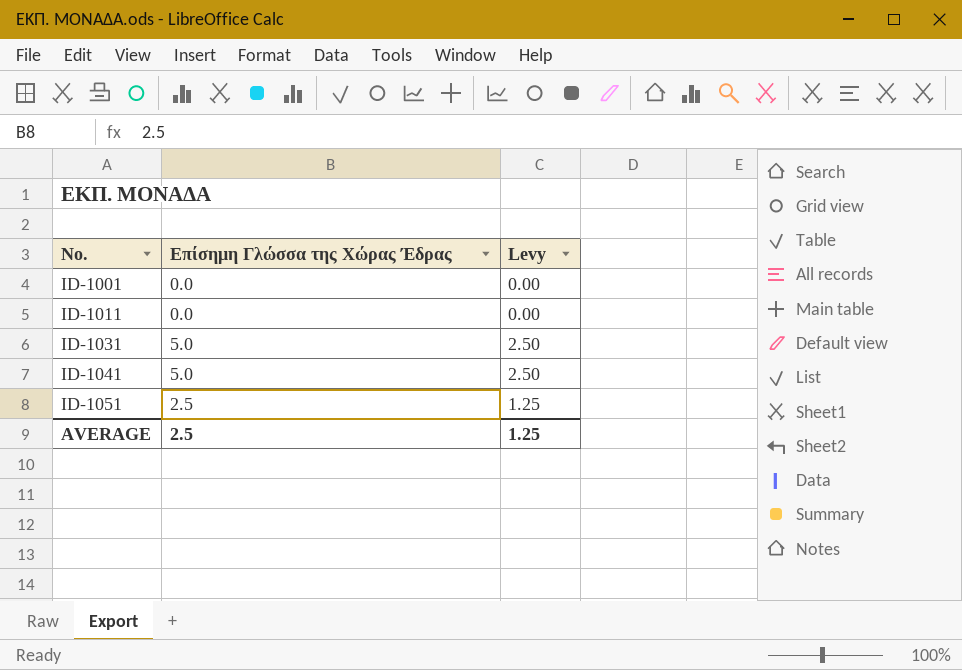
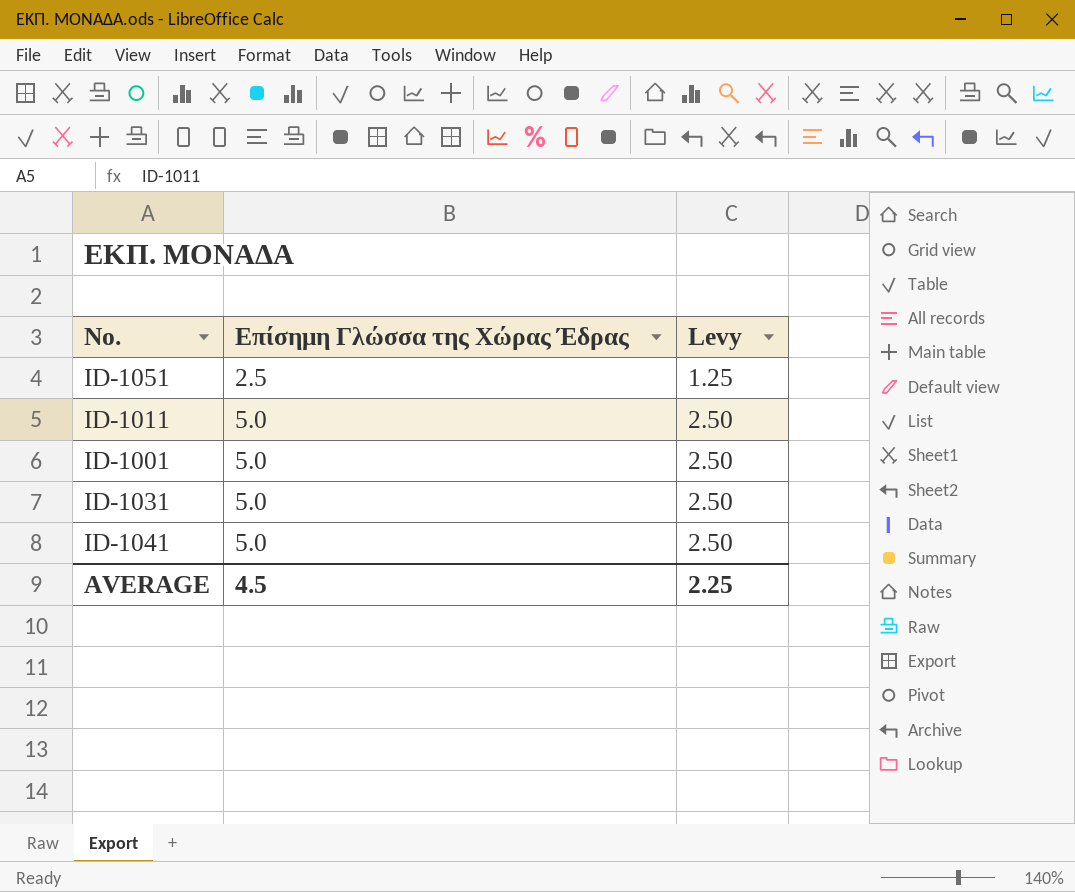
row order: No. ascending -> Επίσημη Γλώσσα της Χώρας Έδρας ascending
ID-1011 | Επίσημη Γλώσσα της Χώρας Έδρας: 0.0 -> 5.0
ID-1011 | Levy: 0.00 -> 2.50
ID-1001 | Επίσημη Γλώσσα της Χώρας Έδρας: 0.0 -> 5.0
ID-1001 | Levy: 0.00 -> 2.50
AVERAGE | Επίσημη Γλώσσα της Χώρας Έδρας: 2.5 -> 4.5
AVERAGE | Levy: 1.25 -> 2.25

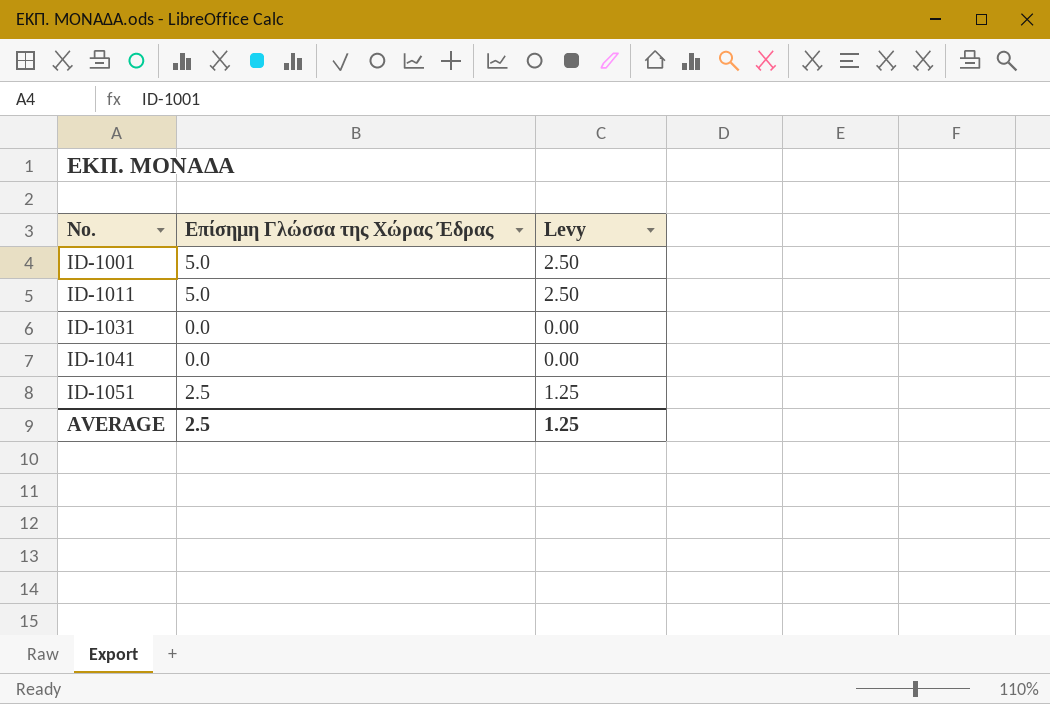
row order: Επίσημη Γλώσσα της Χώρας Έδρας ascending -> No. ascending
ID-1031 | Επίσημη Γλώσσα της Χώρας Έδρας: 5.0 -> 0.0
ID-1031 | Levy: 2.50 -> 0.00
ID-1041 | Επίσημη Γλώσσα της Χώρας Έδρας: 5.0 -> 0.0
ID-1041 | Levy: 2.50 -> 0.00
AVERAGE | Επίσημη Γλώσσα της Χώρας Έδρας: 4.5 -> 2.5
AVERAGE | Levy: 2.25 -> 1.25

